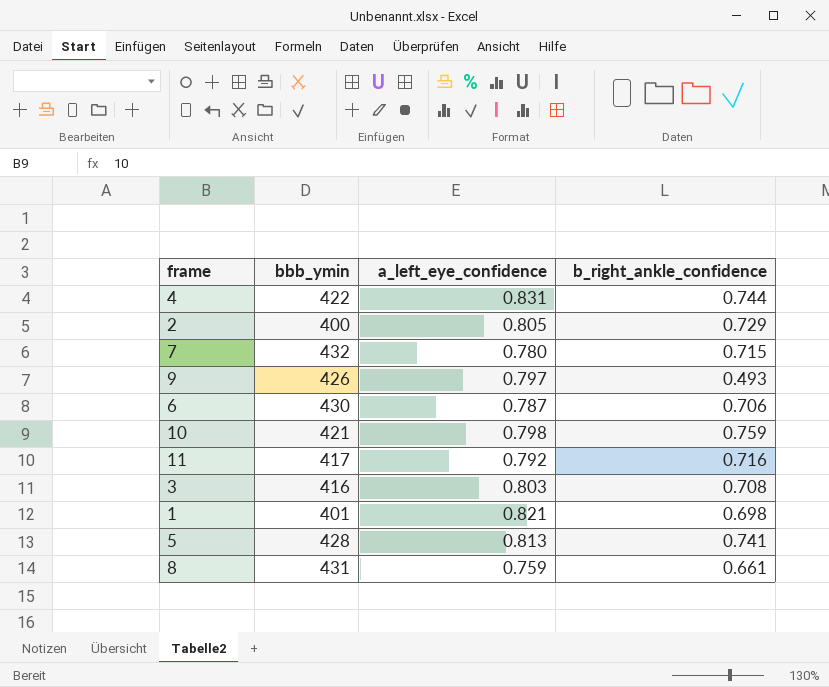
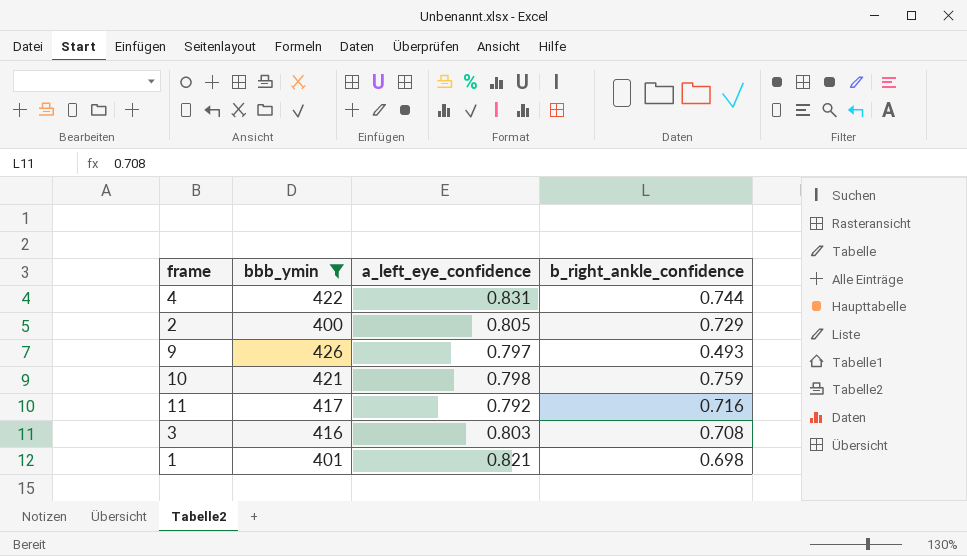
filter: none -> bbb_ymin <= 426

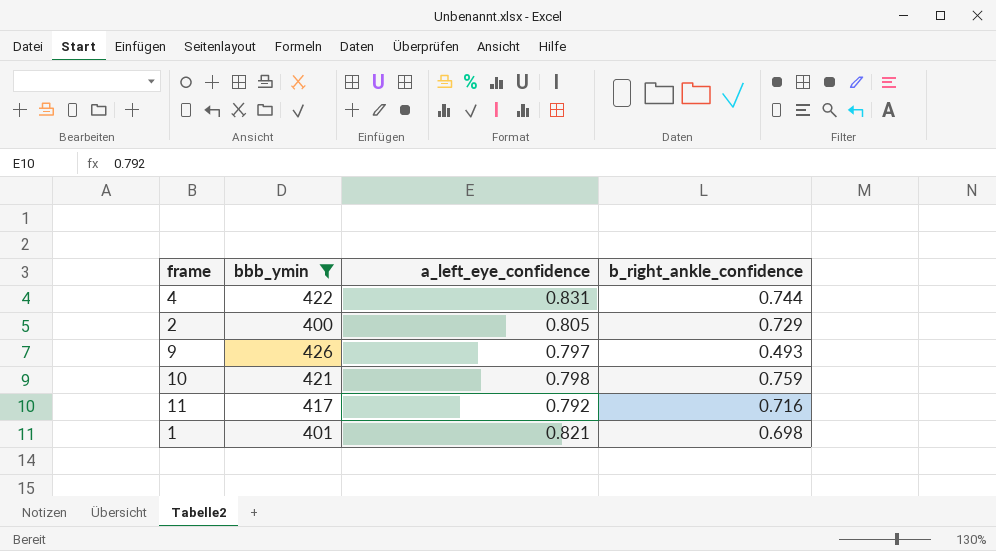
row 3: 416 | 0.803 | 0.708 -> none

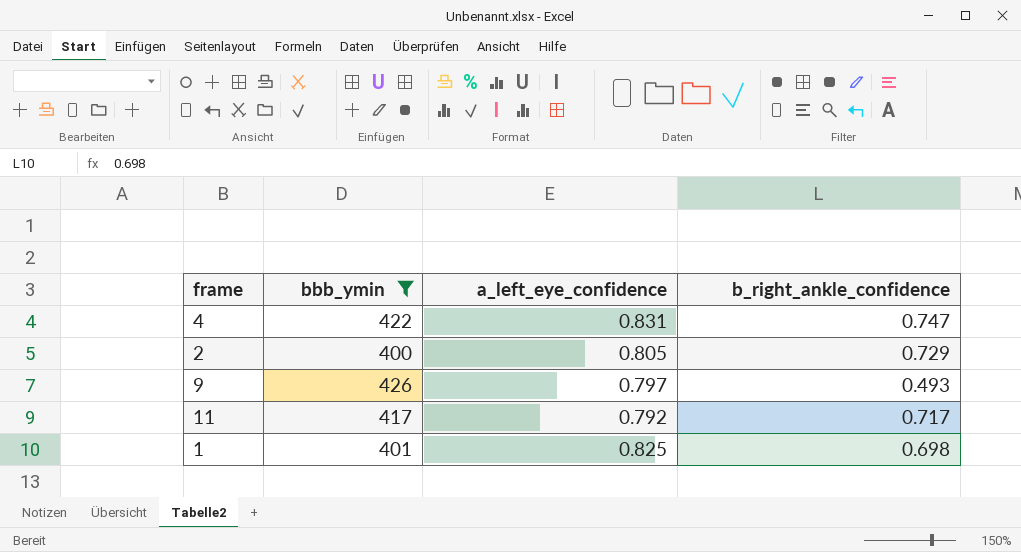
row 10: 421 | 0.798 | 0.759 -> none
4 | b_right_ankle_confidence: 0.744 -> 0.747
11 | b_right_ankle_confidence: 0.716 -> 0.717
1 | a_left_eye_confidence: 0.821 -> 0.825

